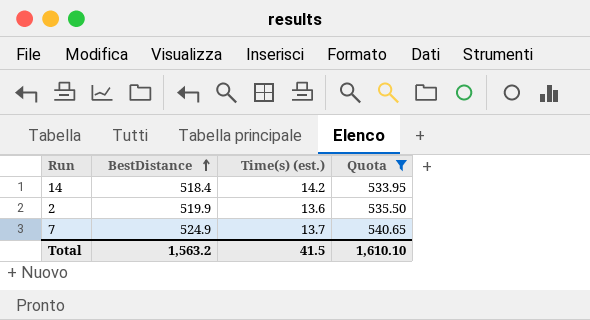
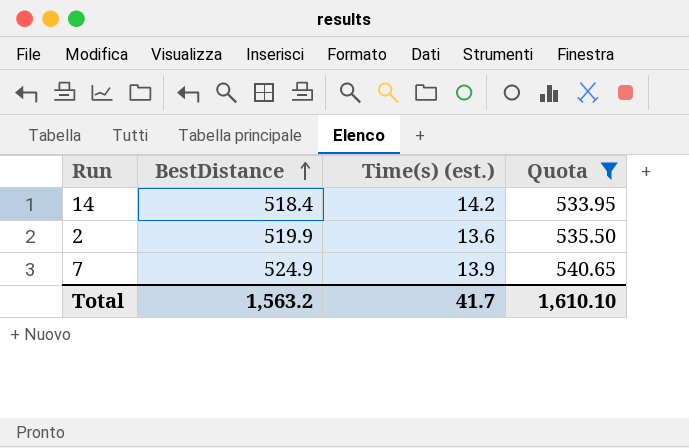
7 | Time(s) (est.): 13.7 -> 13.9
Total | Time(s) (est.): 41.5 -> 41.7

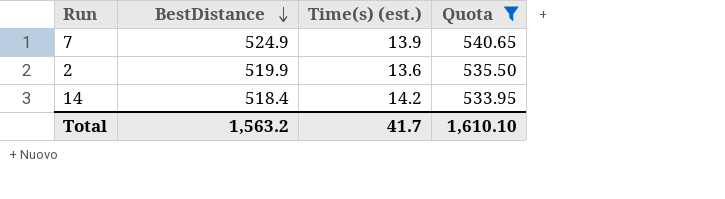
row order: BestDistance ascending -> BestDistance descending

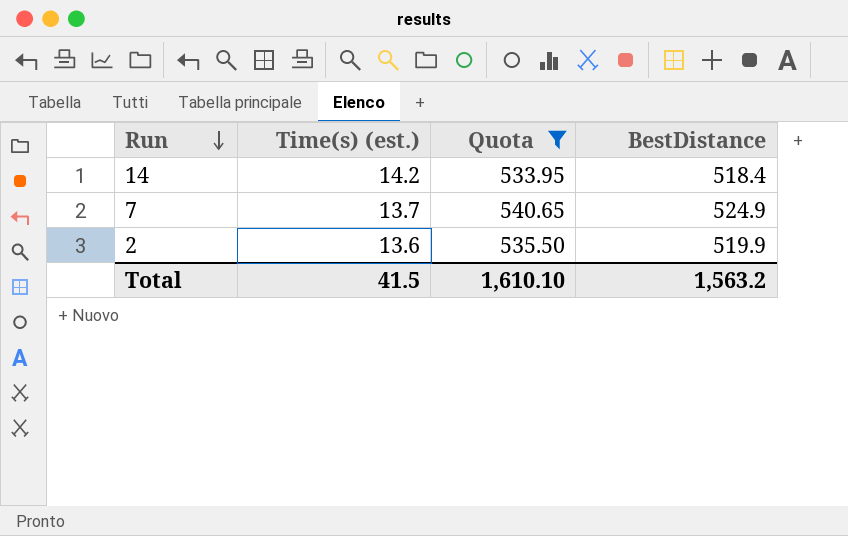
row order: BestDistance descending -> Run descending
column BestDistance | position: 2 -> 4
7 | Time(s) (est.): 13.9 -> 13.7
Total | Time(s) (est.): 41.7 -> 41.5

